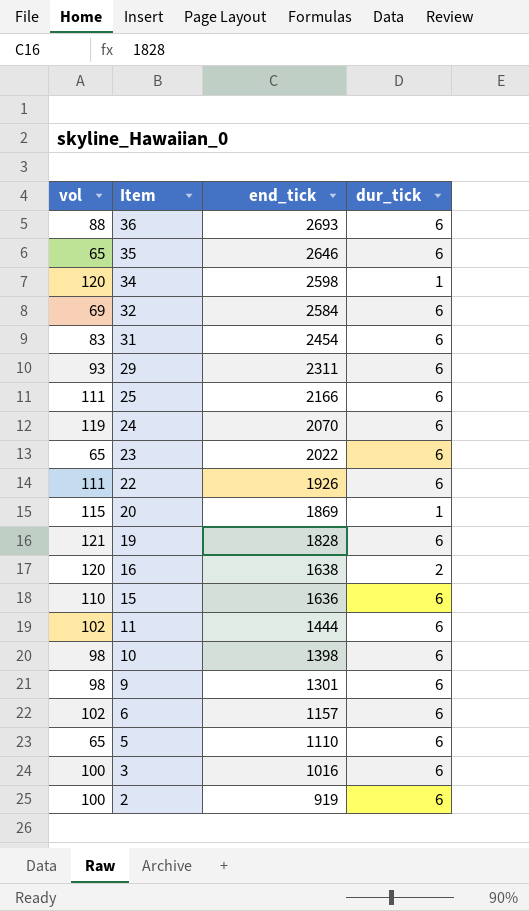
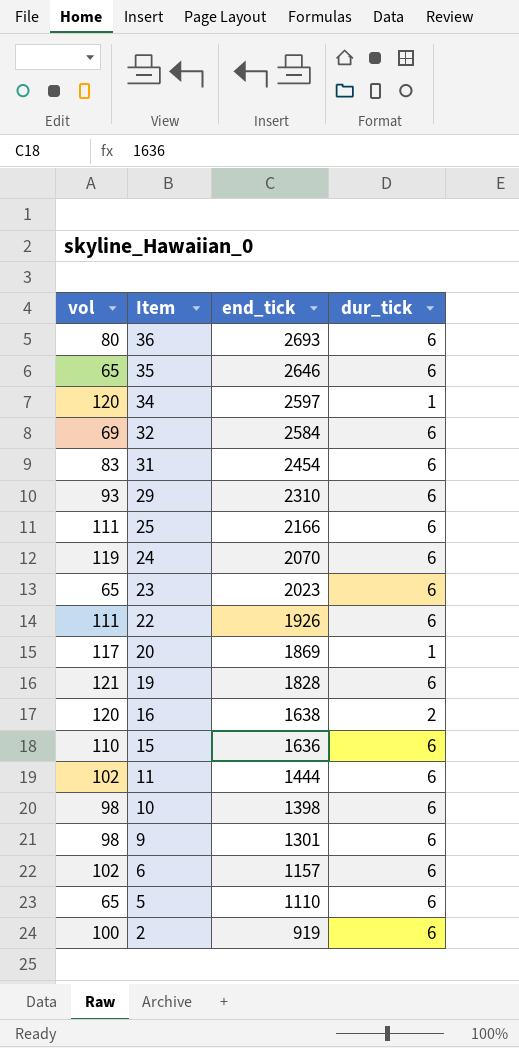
row 3: 100 | 1016 | 6 -> none
36 | vol: 88 -> 80
34 | end_tick: 2598 -> 2597
29 | end_tick: 2311 -> 2310
23 | end_tick: 2022 -> 2023
20 | vol: 115 -> 117

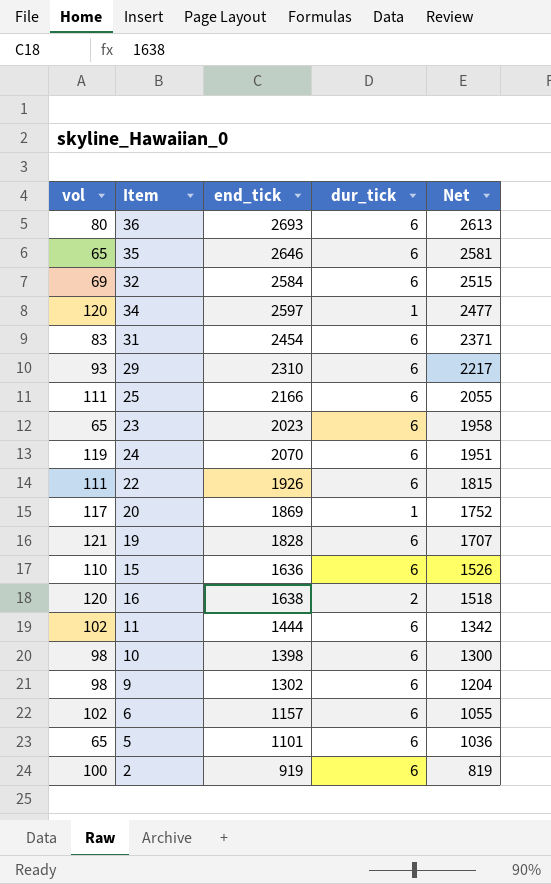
row order: Item descending -> Net descending
column Net | formula: none -> [end_tick] - [vol]
9 | end_tick: 1301 -> 1302
5 | end_tick: 1110 -> 1101

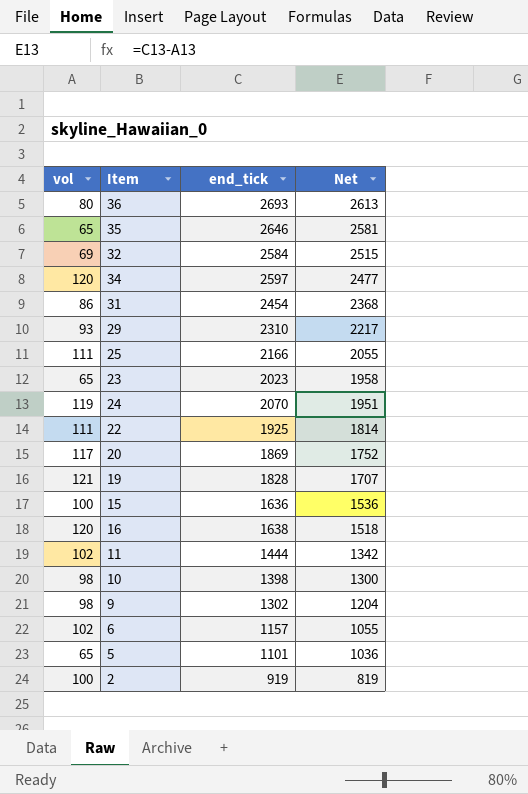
column dur_tick | position: 4 -> none
31 | vol: 83 -> 86
31 | Net: 2371 -> 2368
22 | end_tick: 1926 -> 1925
22 | Net: 1815 -> 1814
15 | vol: 110 -> 100
15 | Net: 1526 -> 1536

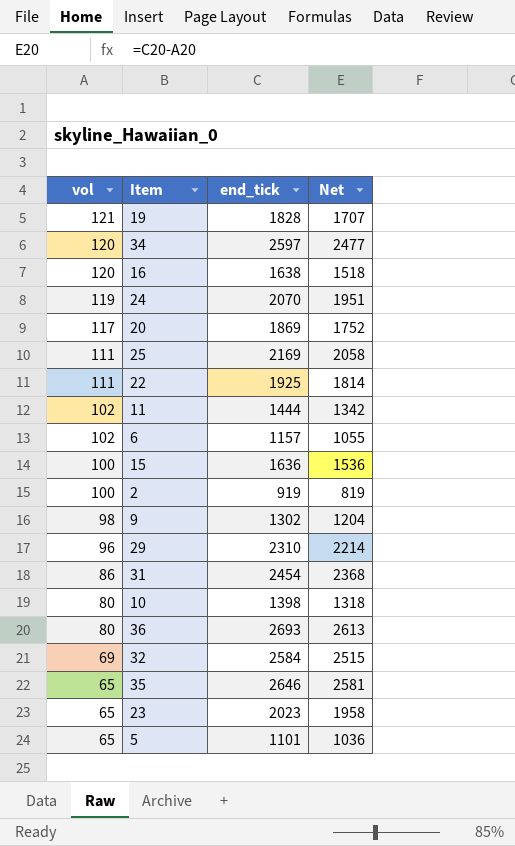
row order: Net descending -> vol descending
25 | end_tick: 2166 -> 2169
25 | Net: 2055 -> 2058
29 | vol: 93 -> 96
29 | Net: 2217 -> 2214
10 | vol: 98 -> 80
10 | Net: 1300 -> 1318

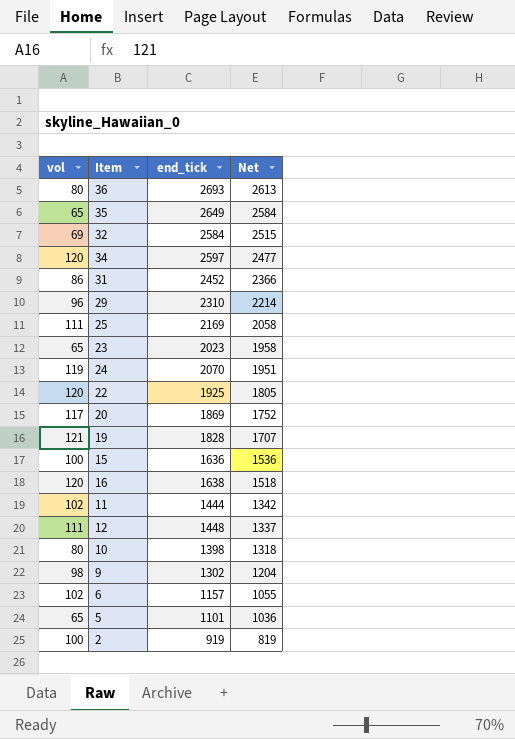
row order: vol descending -> Net descending
35 | end_tick: 2646 -> 2649
35 | Net: 2581 -> 2584
31 | end_tick: 2454 -> 2452
31 | Net: 2368 -> 2366
22 | vol: 111 -> 120
22 | Net: 1814 -> 1805
row 12: none -> 111 | 1448 | 1337

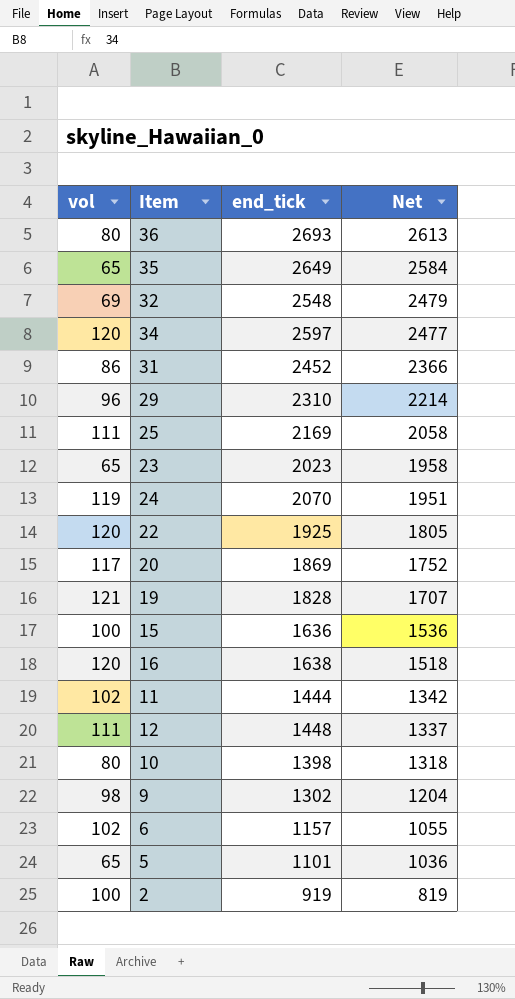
32 | end_tick: 2584 -> 2548
32 | Net: 2515 -> 2479

